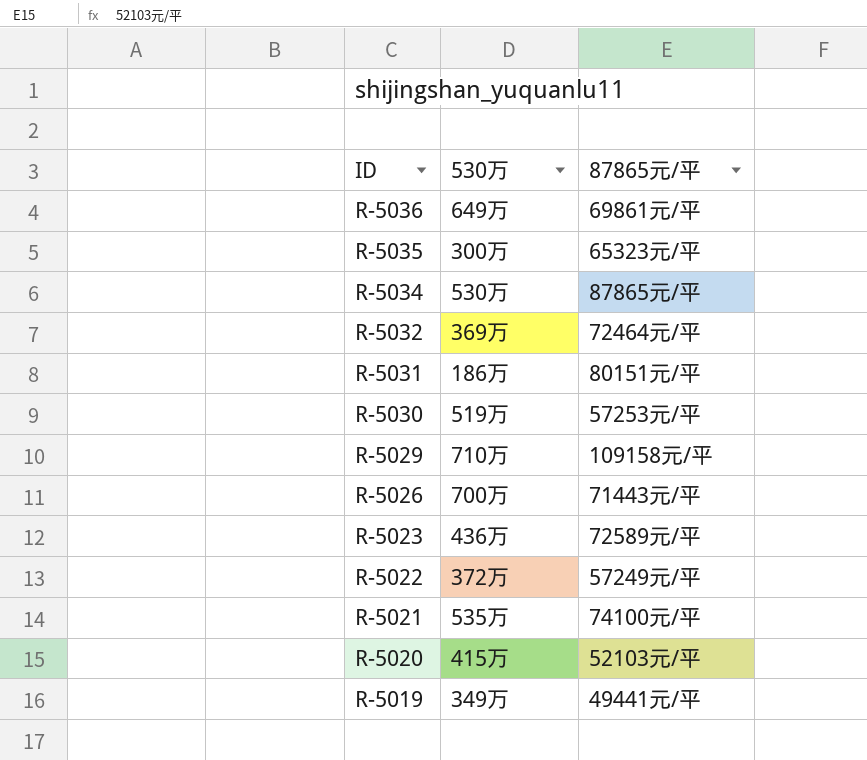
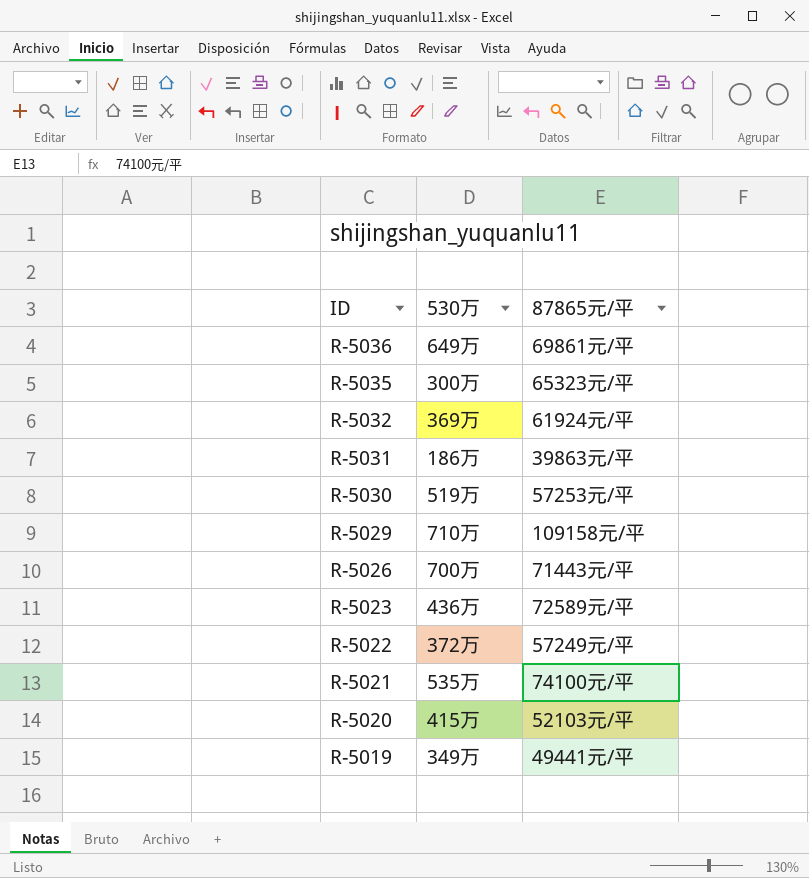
row R-5034: 530万 | 87865元/平 -> none
R-5032 | 87865元/平: 72464元/平 -> 61924元/平
R-5031 | 87865元/平: 80151元/平 -> 39863元/平

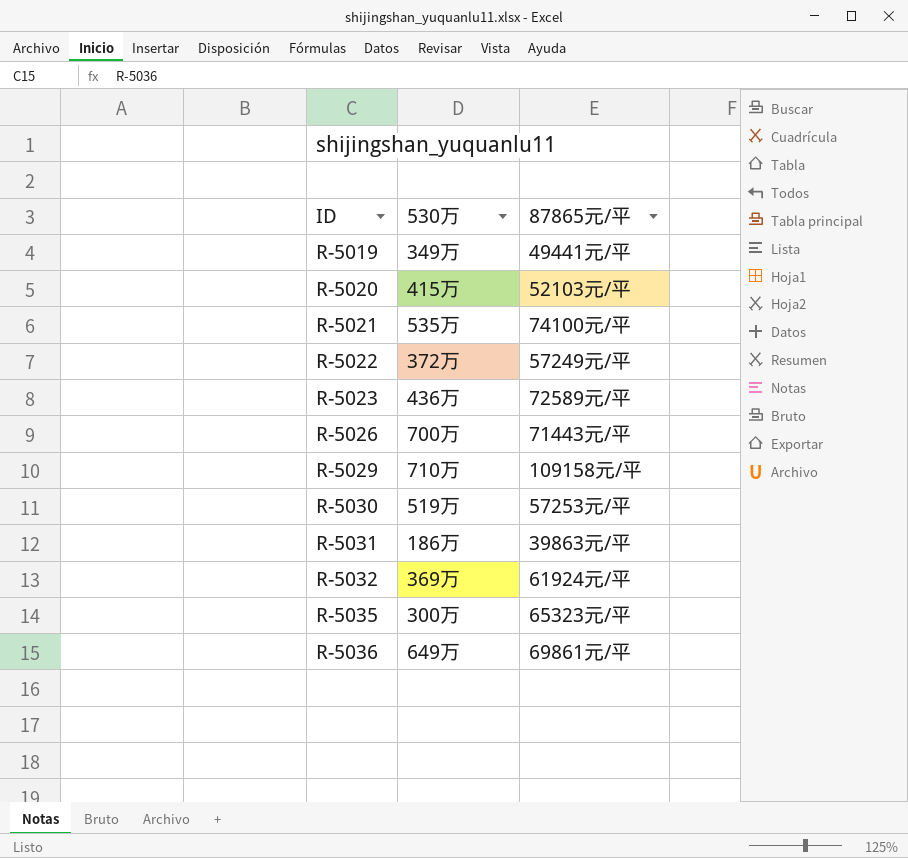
row order: ID descending -> ID ascending

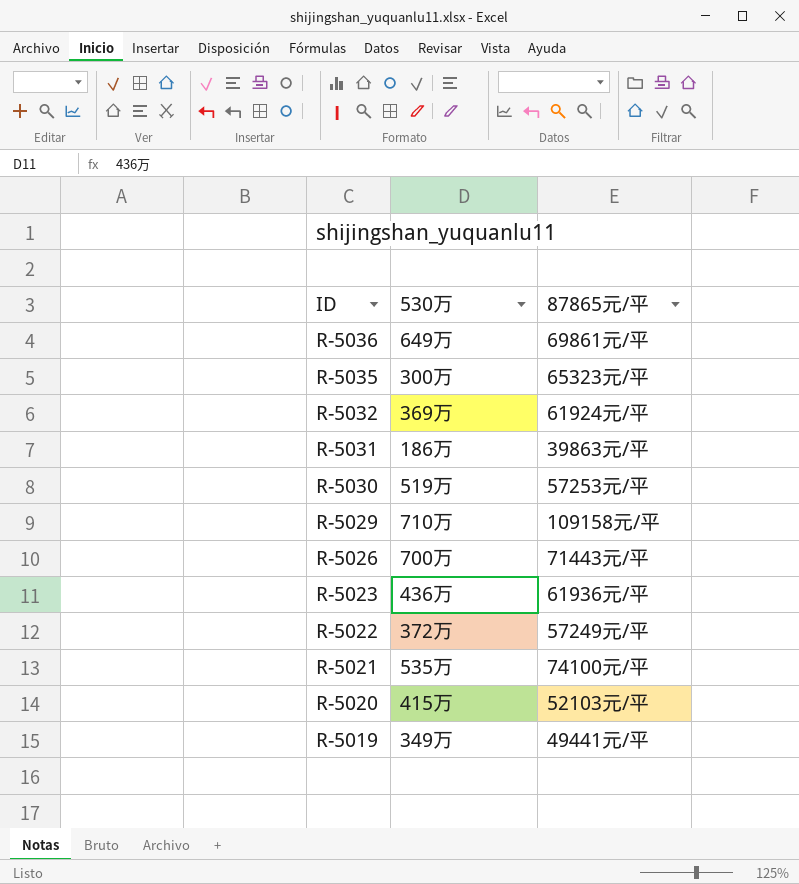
row order: ID ascending -> ID descending
R-5023 | 87865元/平: 72589元/平 -> 61936元/平

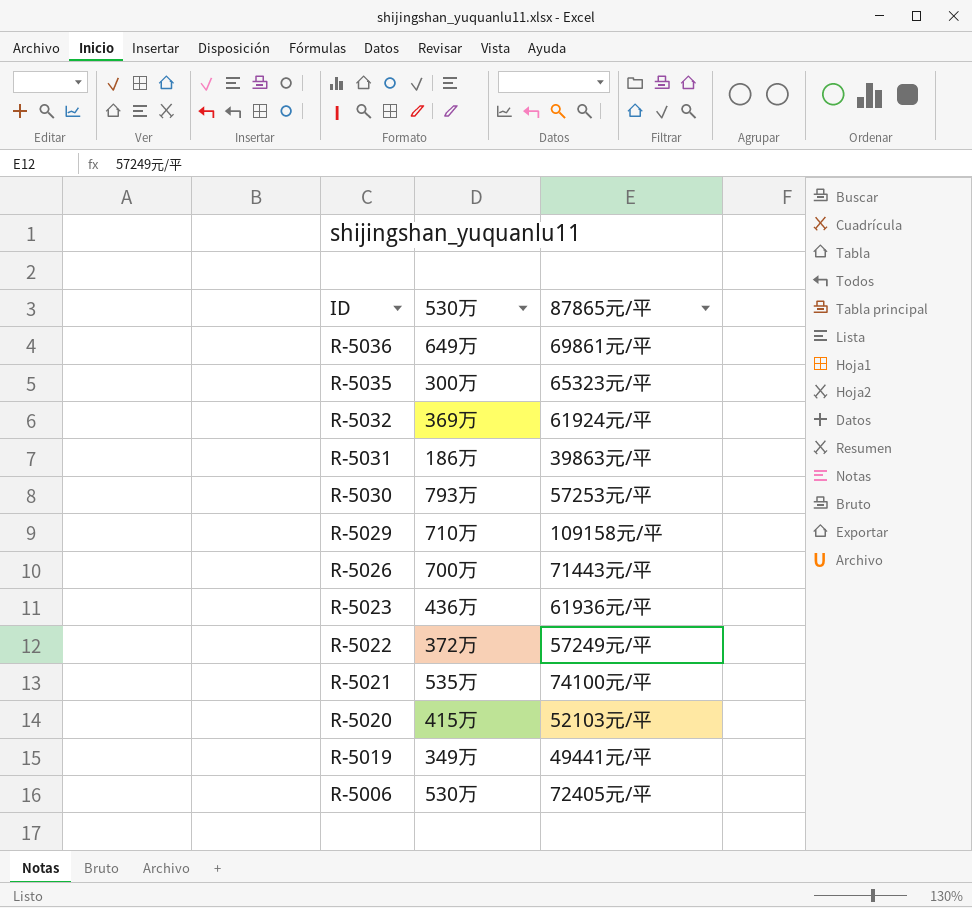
R-5030 | 530万: 519万 -> 793万
row R-5006: none -> 530万 | 72405元/平

